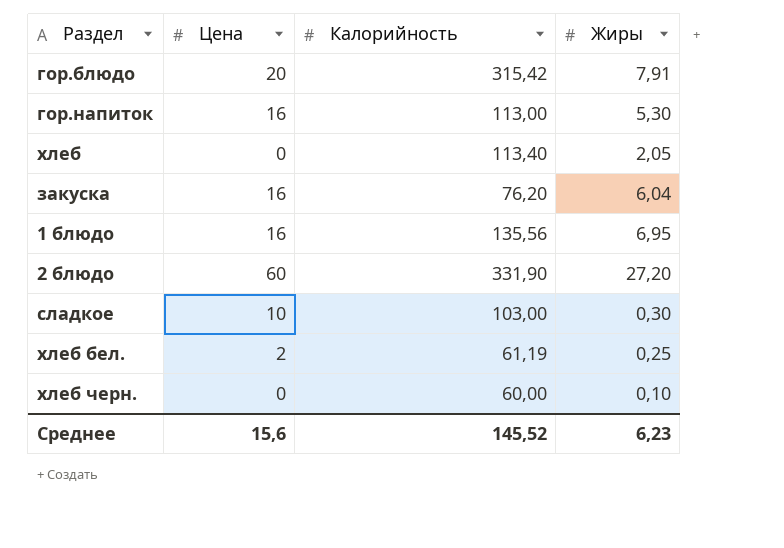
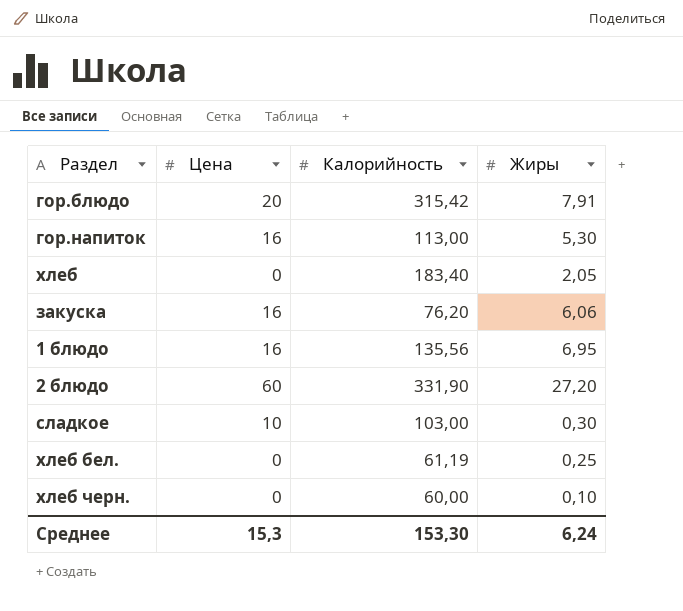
хлеб | Калорийность: 113,40 -> 183,40
закуска | Жиры: 6,04 -> 6,06
хлеб бел. | Цена: 2 -> 0
Среднее | Цена: 15,6 -> 15,3
Среднее | Калорийность: 145,52 -> 153,30
Среднее | Жиры: 6,23 -> 6,24

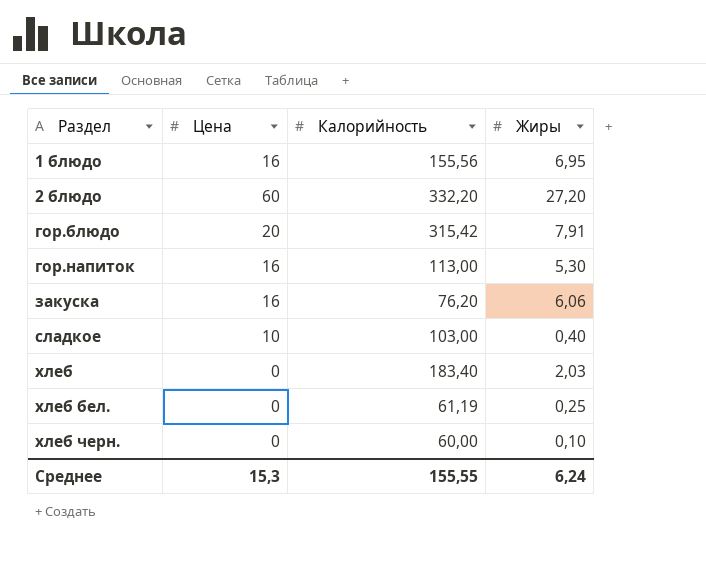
row order: none -> Раздел ascending
1 блюдо | Калорийность: 135,56 -> 155,56
2 блюдо | Калорийность: 331,90 -> 332,20
сладкое | Жиры: 0,30 -> 0,40
хлеб | Жиры: 2,05 -> 2,03
Среднее | Калорийность: 153,30 -> 155,55

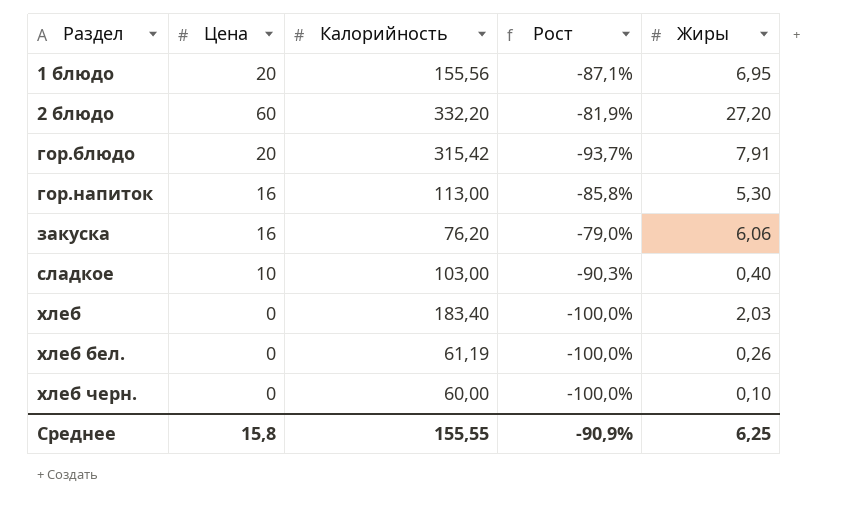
column Рост | formula: none -> ([Цена] - [Калорийность]) / [Калорийность]
1 блюдо | Цена: 16 -> 20
хлеб бел. | Жиры: 0,25 -> 0,26
Среднее | Цена: 15,3 -> 15,8
Среднее | Жиры: 6,24 -> 6,25

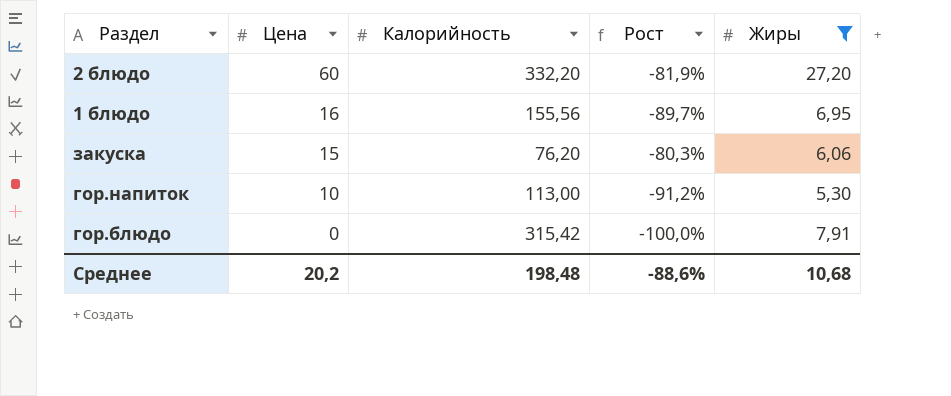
filter: none -> Жиры >= 5,30
row order: Раздел ascending -> Цена descending
1 блюдо | Цена: 20 -> 16
1 блюдо | Рост: -87,1% -> -89,7%
закуска | Цена: 16 -> 15
закуска | Рост: -79,0% -> -80,3%
гор.напиток | Цена: 16 -> 10
гор.напиток | Рост: -85,8% -> -91,2%
гор.блюдо | Цена: 20 -> 0
гор.блюдо | Рост: -93,7% -> -100,0%
Среднее | Цена: 15,8 -> 20,2
Среднее | Калорийность: 155,55 -> 198,48
Среднее | Рост: -90,9% -> -88,6%
Среднее | Жиры: 6,25 -> 10,68

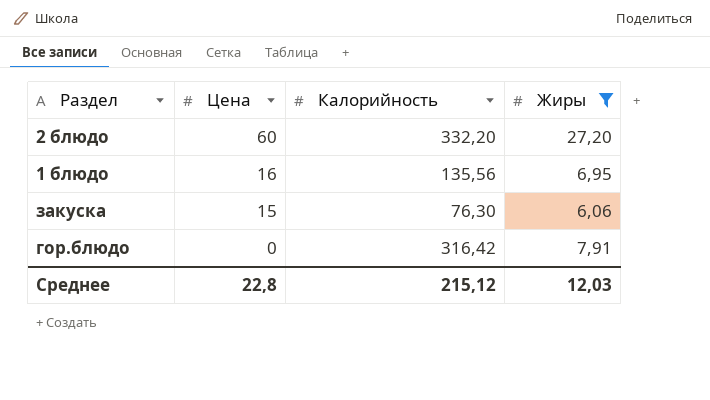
column Рост | formula: ([Цена] - [Калорийность]) / [Калорийность] -> none
row гор.напиток: 10 | 113,00 | -91,2% | 5,30 -> none
1 блюдо | Калорийность: 155,56 -> 135,56
закуска | Калорийность: 76,20 -> 76,30
гор.блюдо | Калорийность: 315,42 -> 316,42
Среднее | Цена: 20,2 -> 22,8
Среднее | Калорийность: 198,48 -> 215,12
Среднее | Жиры: 10,68 -> 12,03

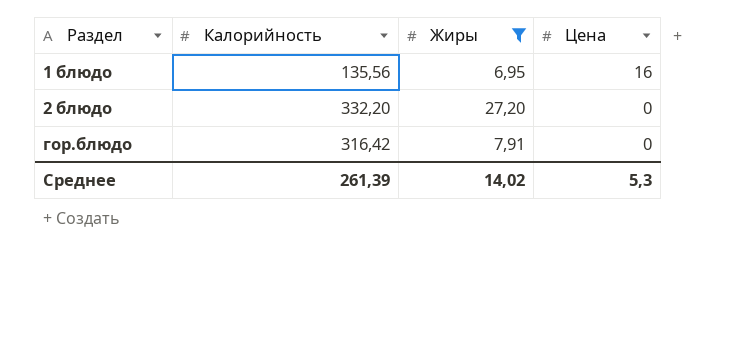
row order: Цена descending -> Раздел ascending
column Цена | position: 2 -> 4
row закуска: 15 | 76,30 | 6,06 -> none
2 блюдо | Цена: 60 -> 0
Среднее | Калорийность: 215,12 -> 261,39
Среднее | Жиры: 12,03 -> 14,02
Среднее | Цена: 22,8 -> 5,3

